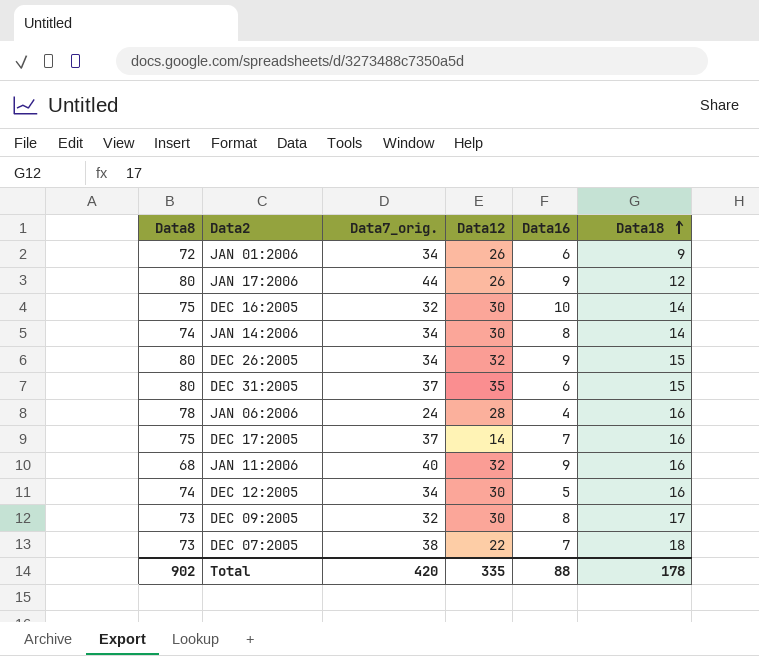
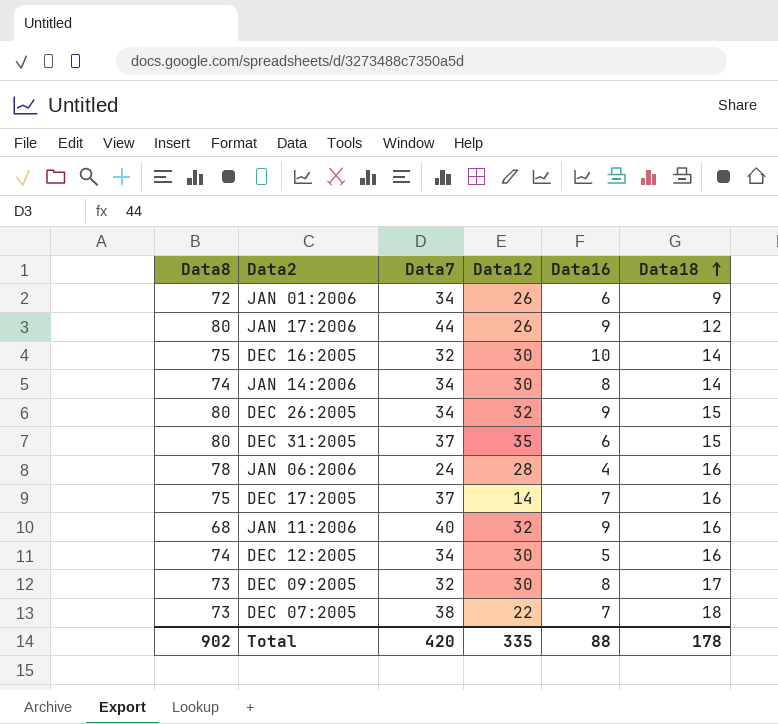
column name: Data7_orig. -> Data7

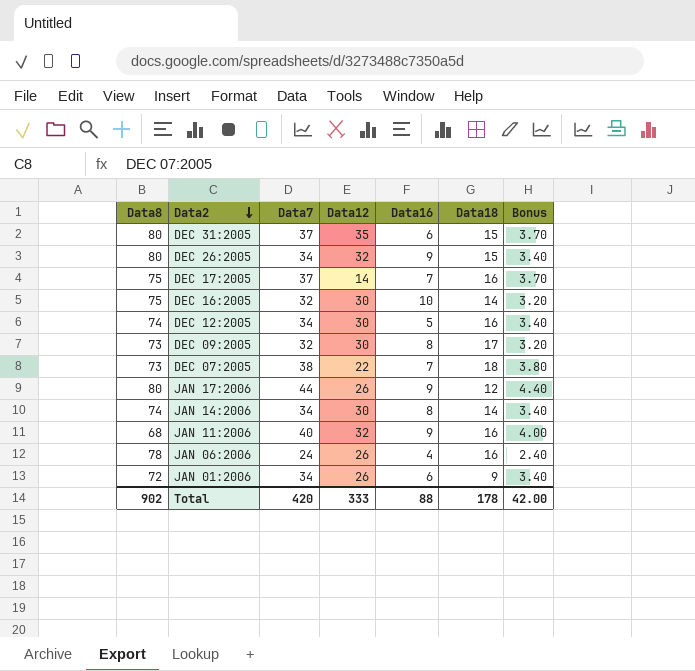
row order: Data18 ascending -> Data2 descending
column Bonus | formula: none -> [Data7] * 0.1
JAN 06:2006 | Data12: 28 -> 26
Total | Data12: 335 -> 333

